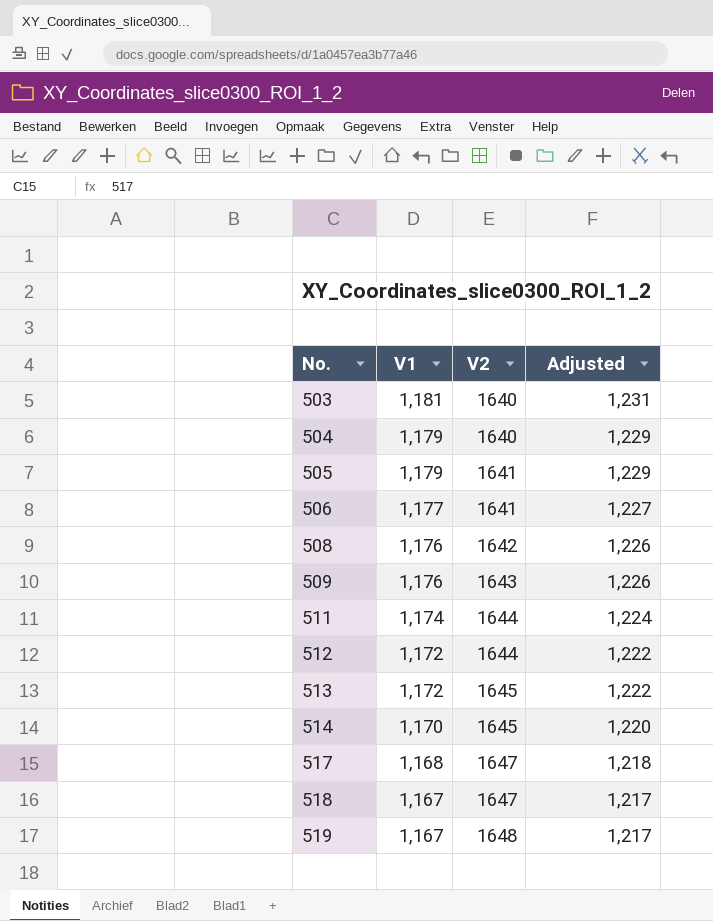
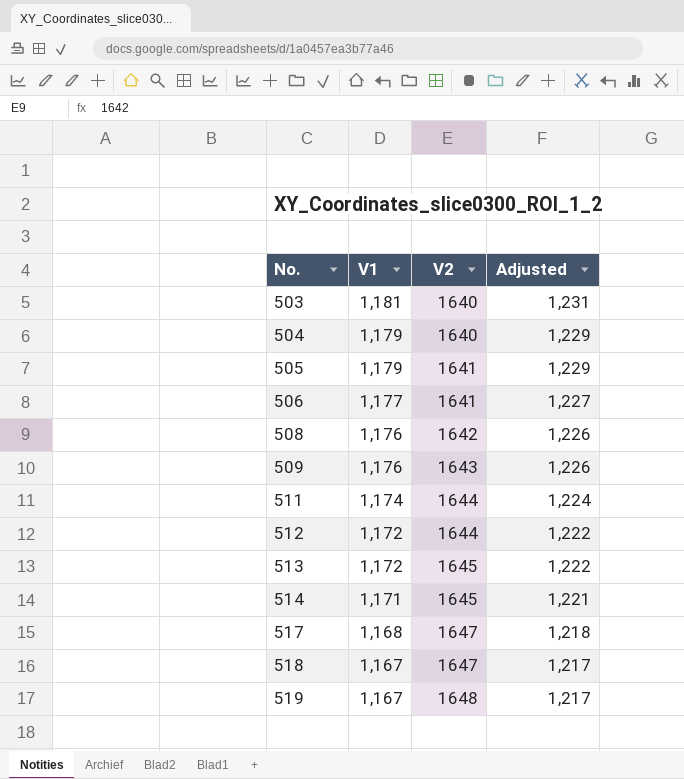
514 | V1: 1,170 -> 1,171
514 | Adjusted: 1,220 -> 1,221

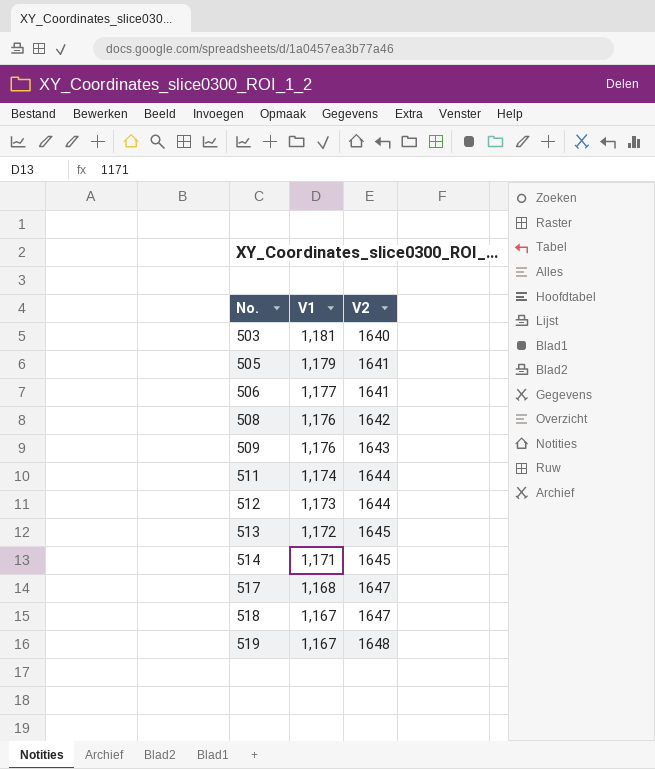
column Adjusted | formula: [V1] + 50 -> none
row 504: 1,179 | 1640 | 1,229 -> none
512 | V1: 1,172 -> 1,173

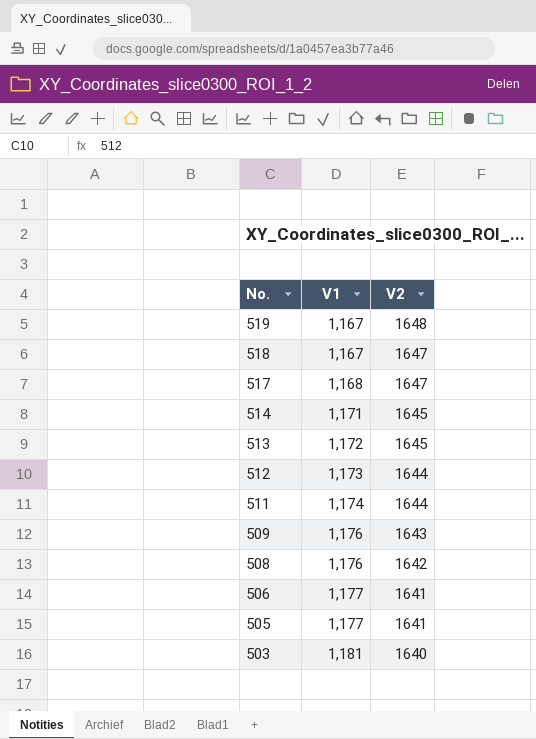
row order: No. ascending -> No. descending
505 | V1: 1,179 -> 1,177

